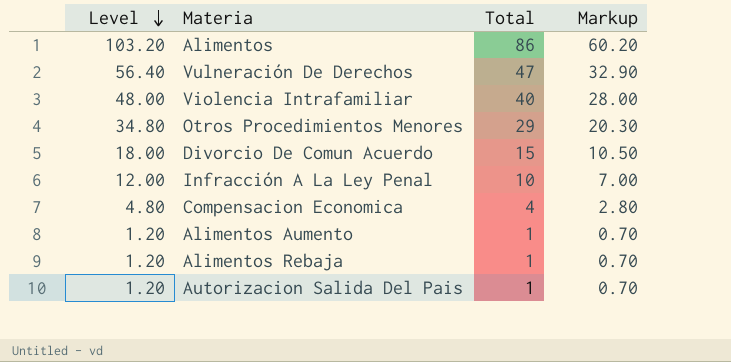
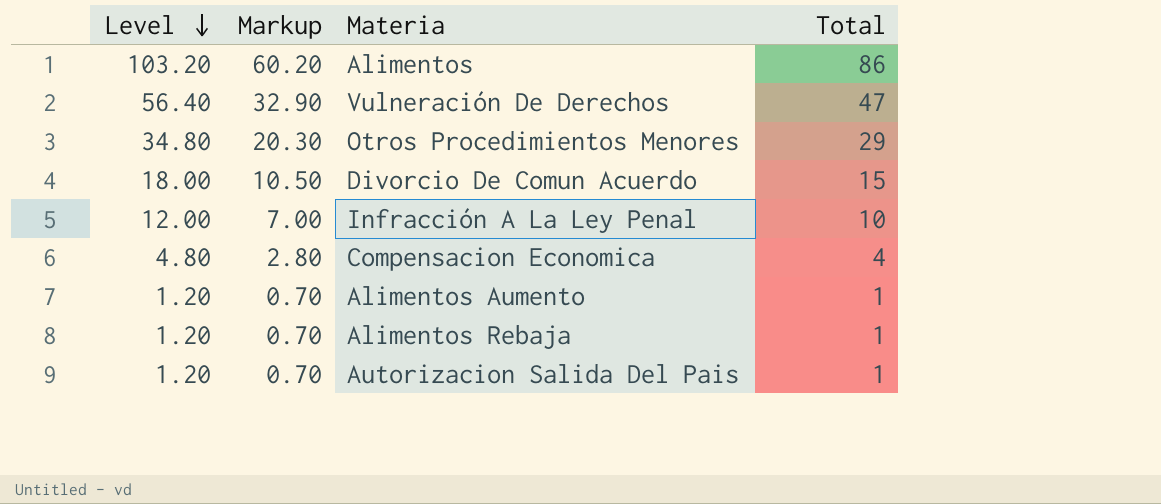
column Markup | position: 4 -> 2
row Violencia Intrafamiliar: 48.00 | 40 | 28.00 -> none

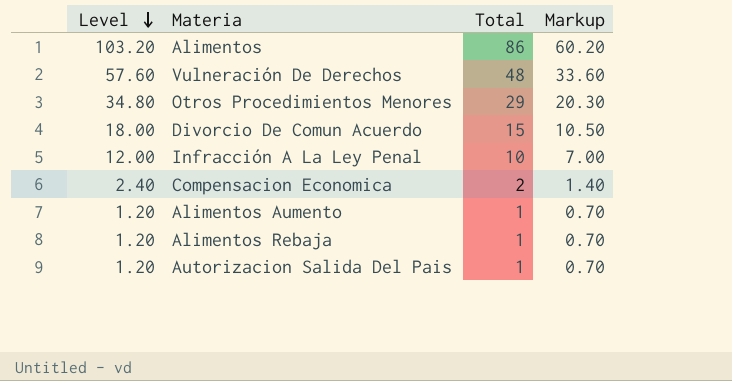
column Markup | position: 2 -> 4
Vulneración De Derechos | Level: 56.40 -> 57.60
Vulneración De Derechos | Total: 47 -> 48
Vulneración De Derechos | Markup: 32.90 -> 33.60
Compensacion Economica | Level: 4.80 -> 2.40
Compensacion Economica | Total: 4 -> 2
Compensacion Economica | Markup: 2.80 -> 1.40

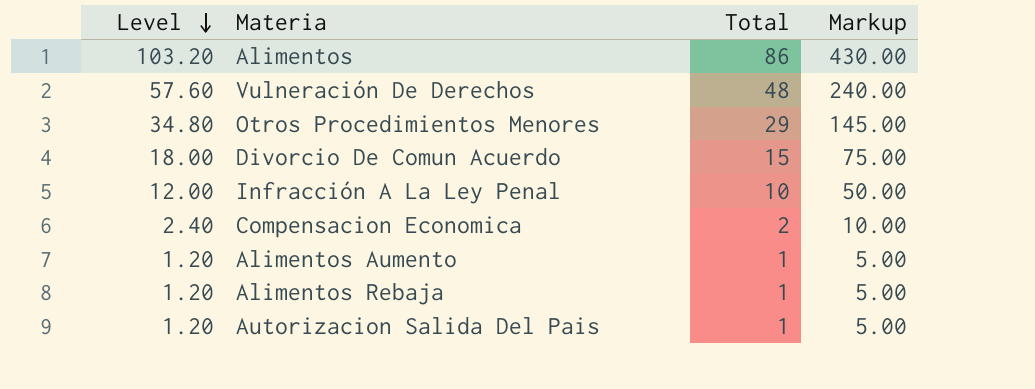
column Markup | formula: [Total] * 0.7 -> [Total] * 5

